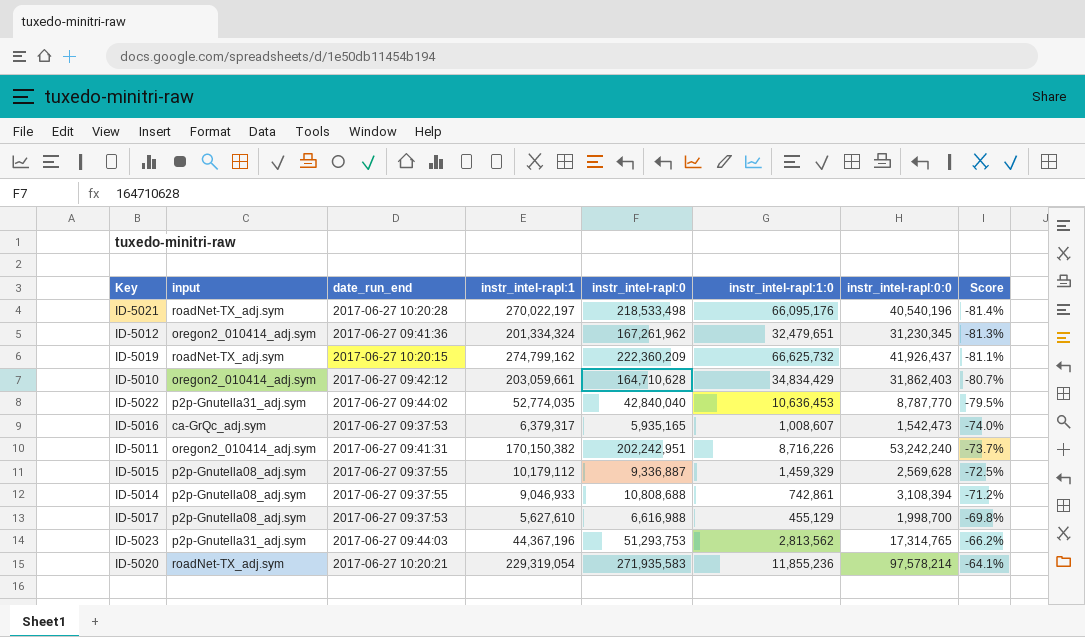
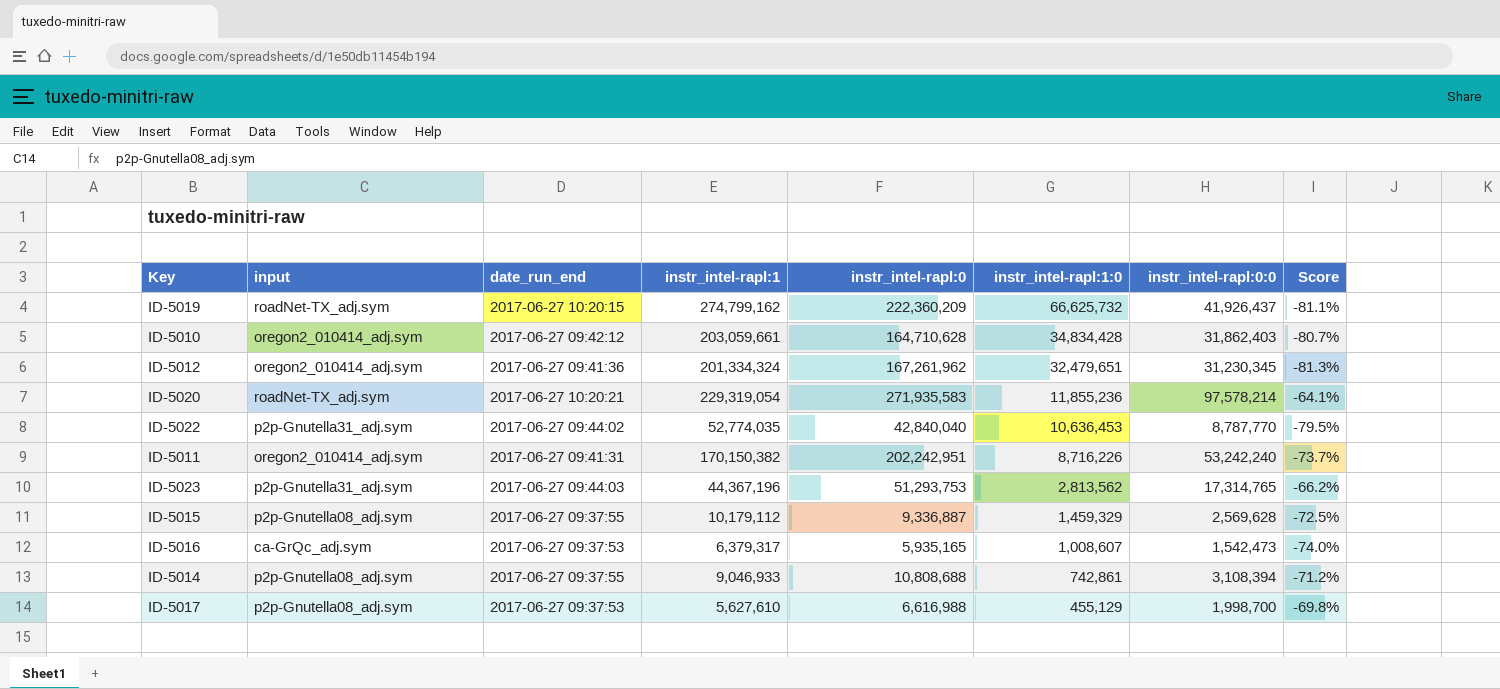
row order: Score ascending -> instr_intel-rapl:1:0 descending
row ID-5021: roadNet-TX_adj.sym | 2017-06-27 10:20:28 | 270,022,197 | 218,533,498 | 66,095,176 | 40,540,196 | -81.4% -> none
ID-5010 | instr_intel-rapl:1:0: 34,834,429 -> 34,834,428

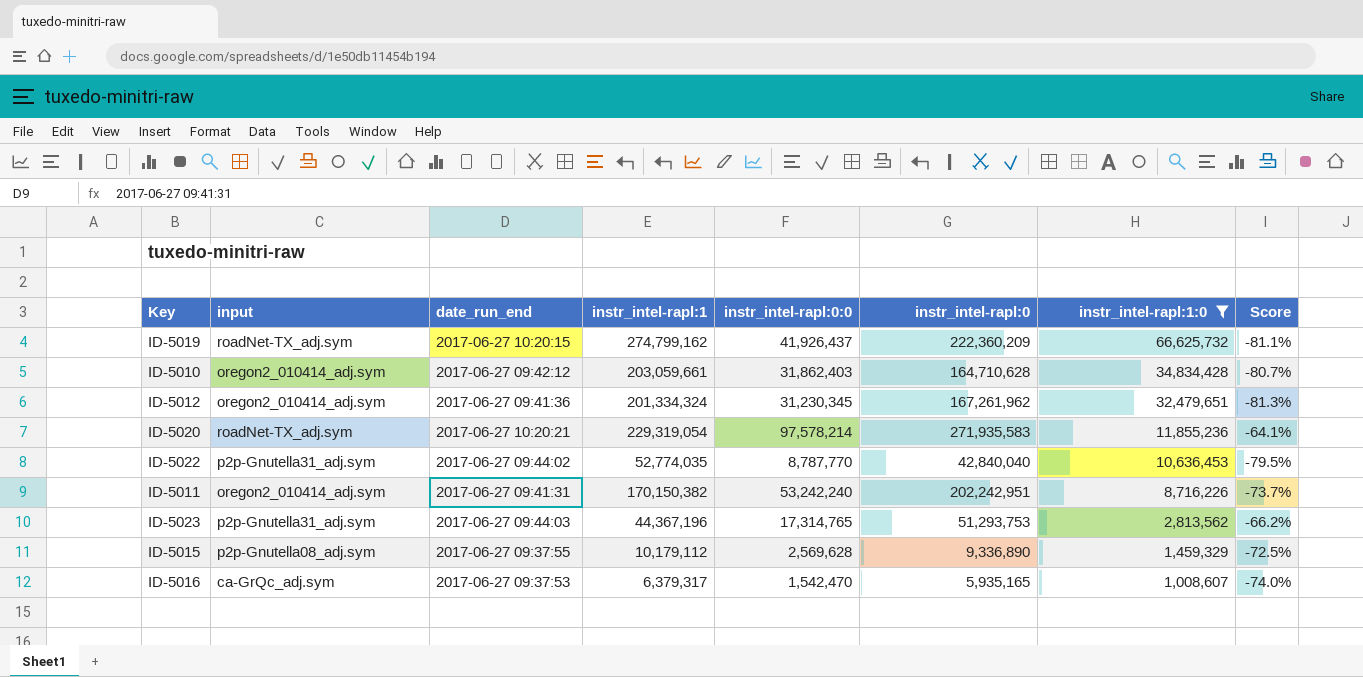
filter: none -> instr_intel-rapl:1:0 >= 1,008,607
column instr_intel-rapl:0:0 | position: 7 -> 5
ID-5015 | instr_intel-rapl:0: 9,336,887 -> 9,336,890
ID-5016 | instr_intel-rapl:0:0: 1,542,473 -> 1,542,470

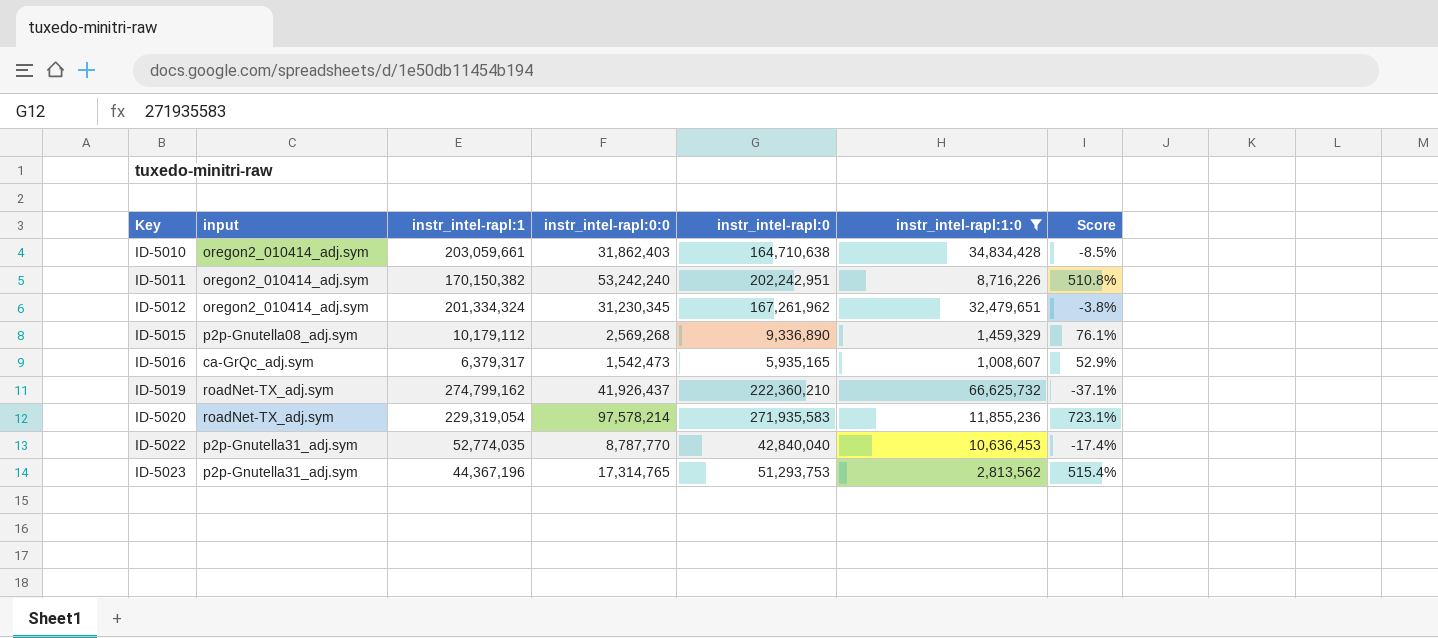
row order: instr_intel-rapl:1:0 descending -> Key ascending
column date_run_end | position: 3 -> none
column Score | formula: ([instr_intel-rapl:0:0] - [instr_intel-rapl:0]) / [instr_intel-rapl:0] -> ([instr_intel-rapl:0:0] - [instr_intel-rapl:1:0]) / [instr_intel-rapl:1:0]
ID-5010 | instr_intel-rapl:0: 164,710,628 -> 164,710,638
ID-5015 | instr_intel-rapl:0:0: 2,569,628 -> 2,569,268
ID-5016 | instr_intel-rapl:0:0: 1,542,470 -> 1,542,473
ID-5019 | instr_intel-rapl:0: 222,360,209 -> 222,360,210

